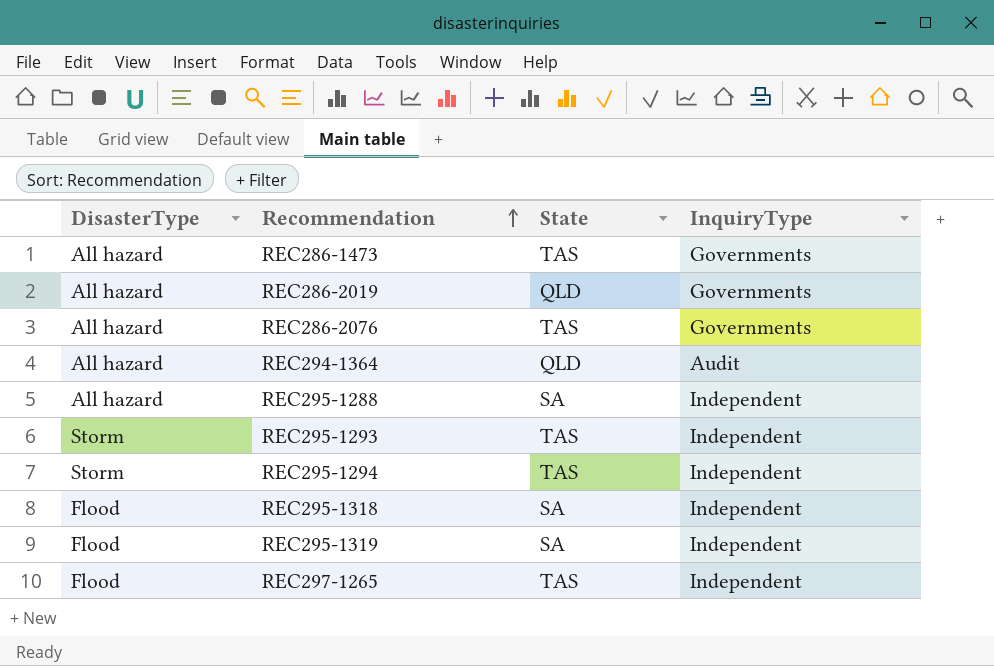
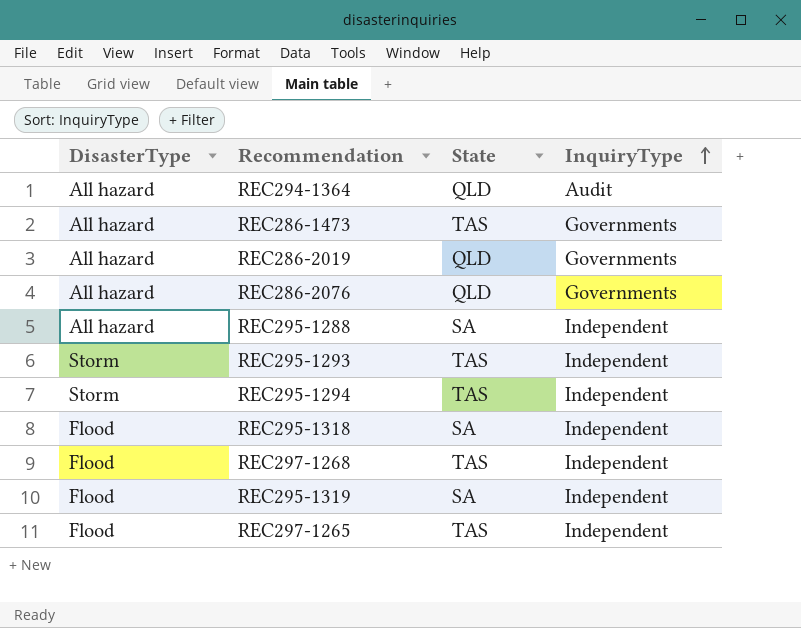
row order: Recommendation ascending -> InquiryType ascending
REC286-2076 | State: TAS -> QLD
row REC297-1268: none -> Flood | TAS | Independent

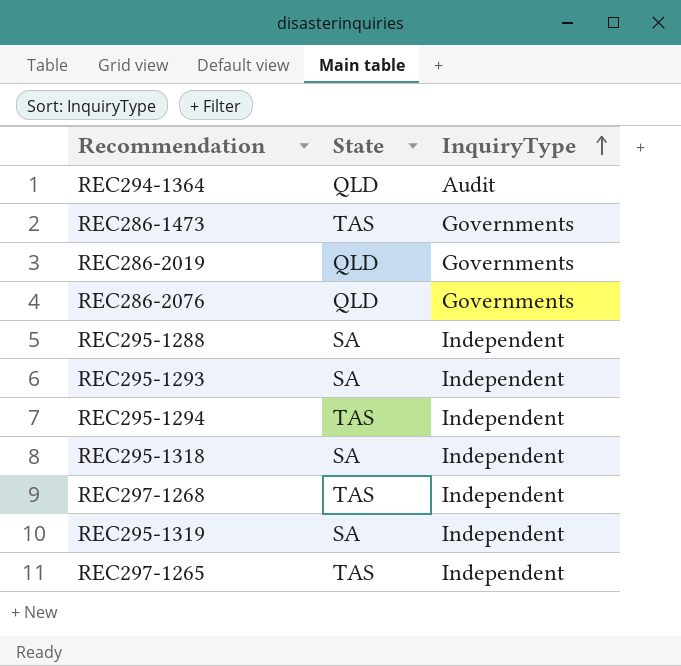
column DisasterType | position: 1 -> none
REC295-1293 | State: TAS -> SA

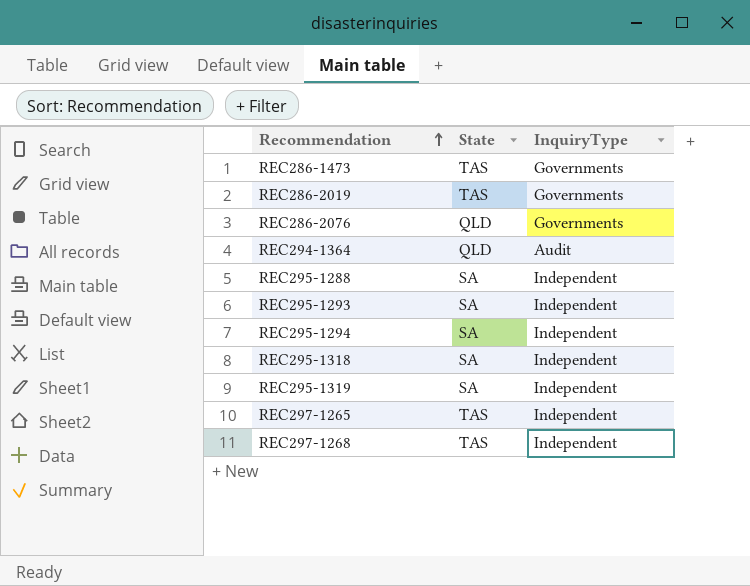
row order: InquiryType ascending -> Recommendation ascending
REC286-2019 | State: QLD -> TAS
REC295-1294 | State: TAS -> SA

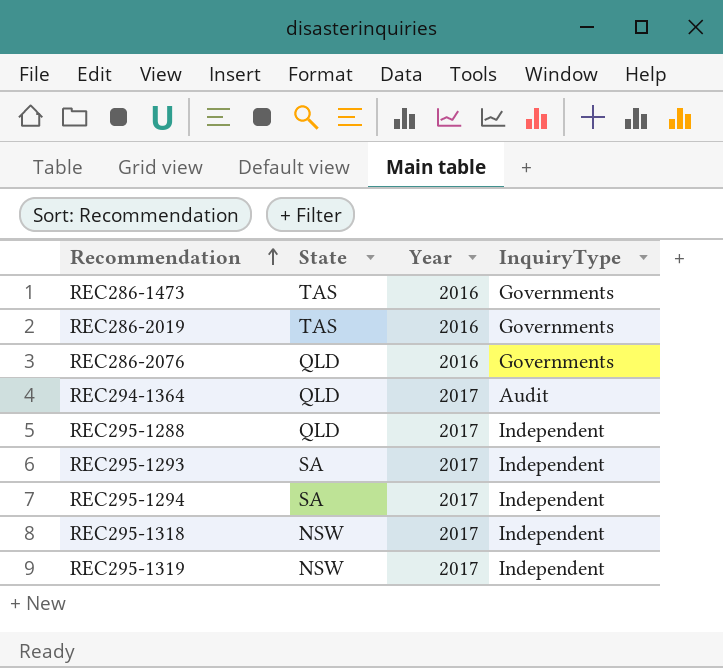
column Year | position: none -> 3
row REC297-1265: TAS | Independent -> none
row REC297-1268: TAS | Independent -> none
REC295-1288 | State: SA -> QLD
REC295-1318 | State: SA -> NSW
REC295-1319 | State: SA -> NSW

